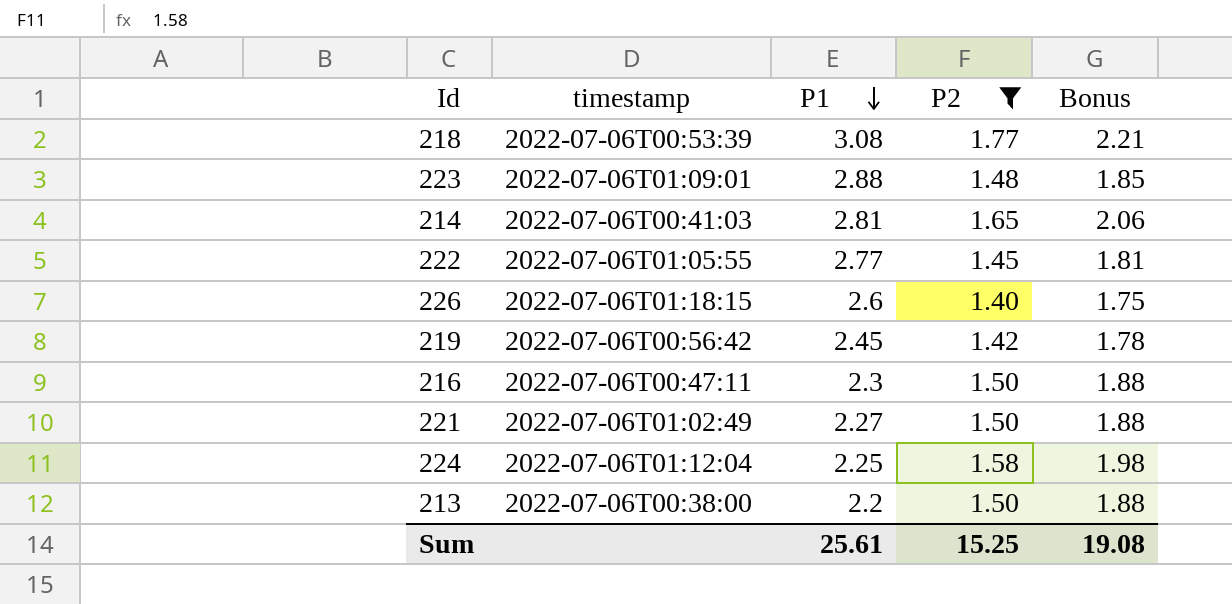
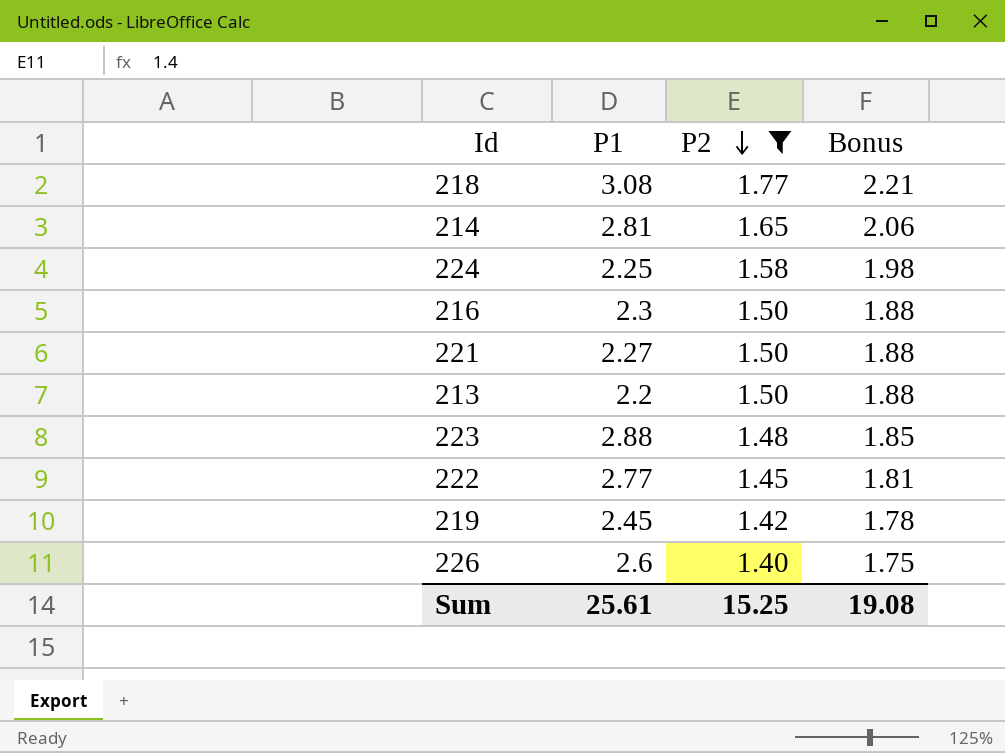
row order: P1 descending -> P2 descending
column timestamp | position: 2 -> none

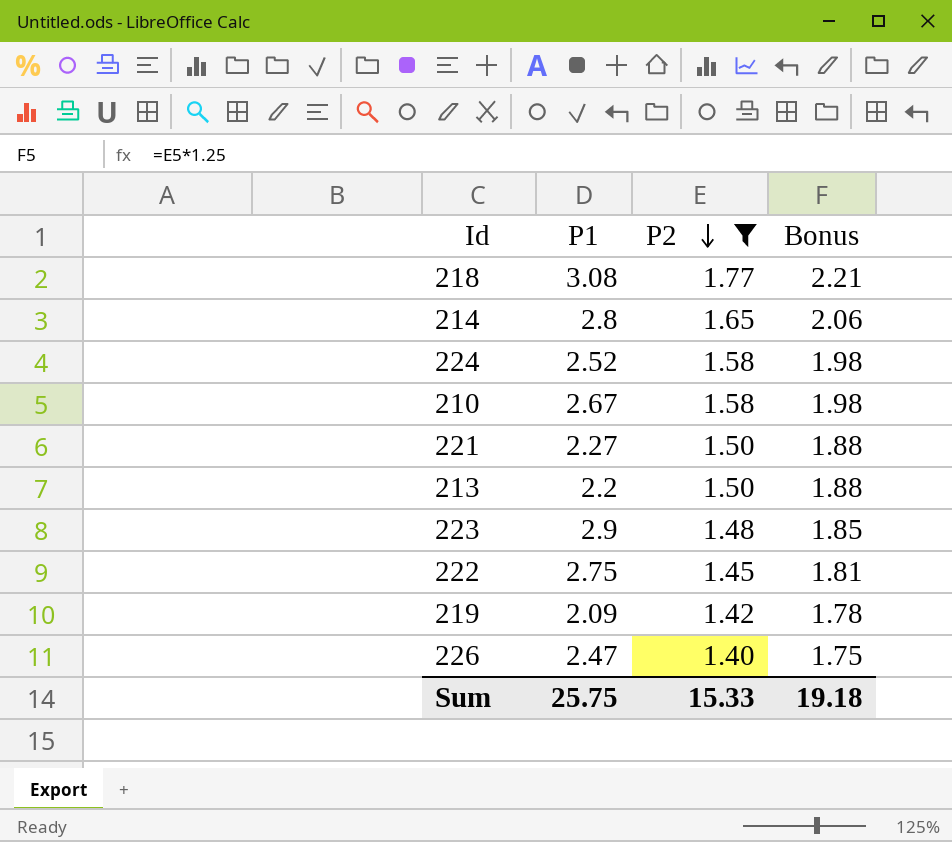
row 216: 2.3 | 1.50 | 1.88 -> none
214 | P1: 2.81 -> 2.8
224 | P1: 2.25 -> 2.52
row 210: none -> 2.67 | 1.58 | 1.98
223 | P1: 2.88 -> 2.9
222 | P1: 2.77 -> 2.75
219 | P1: 2.45 -> 2.09
226 | P1: 2.6 -> 2.47
Sum | P1: 25.61 -> 25.75
Sum | P2: 15.25 -> 15.33
Sum | Bonus: 19.08 -> 19.18

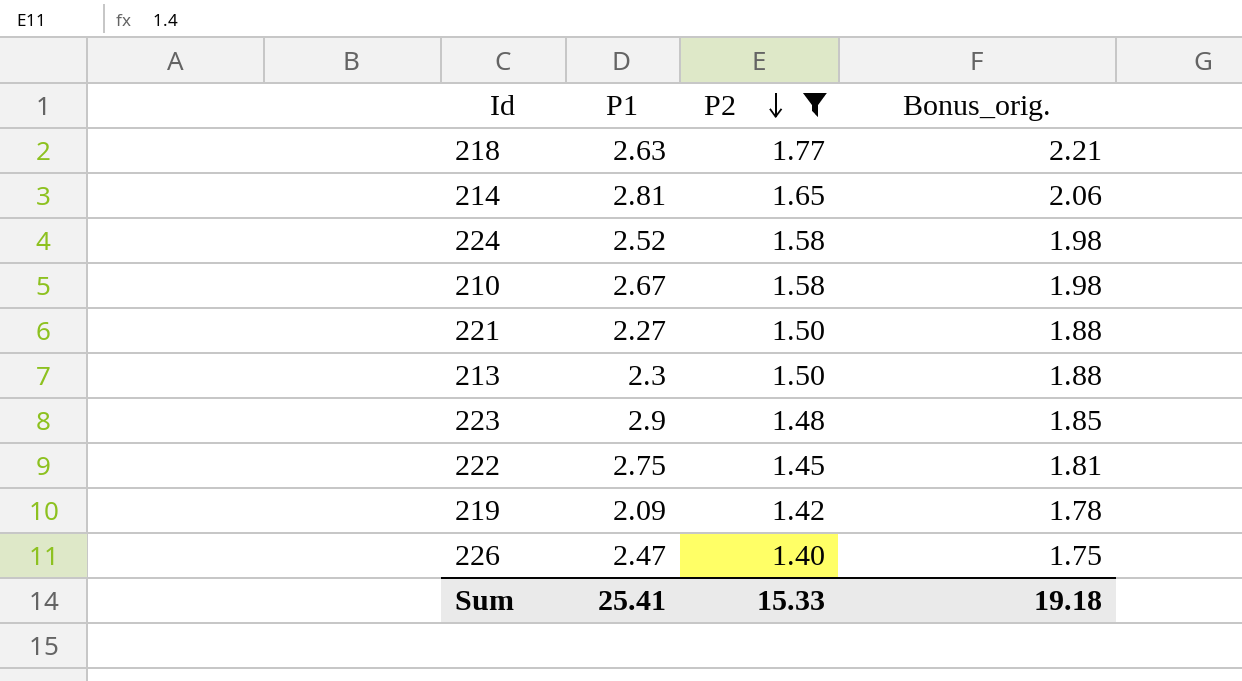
column name: Bonus -> Bonus_orig.
218 | P1: 3.08 -> 2.63
214 | P1: 2.8 -> 2.81
213 | P1: 2.2 -> 2.3
Sum | P1: 25.75 -> 25.41

